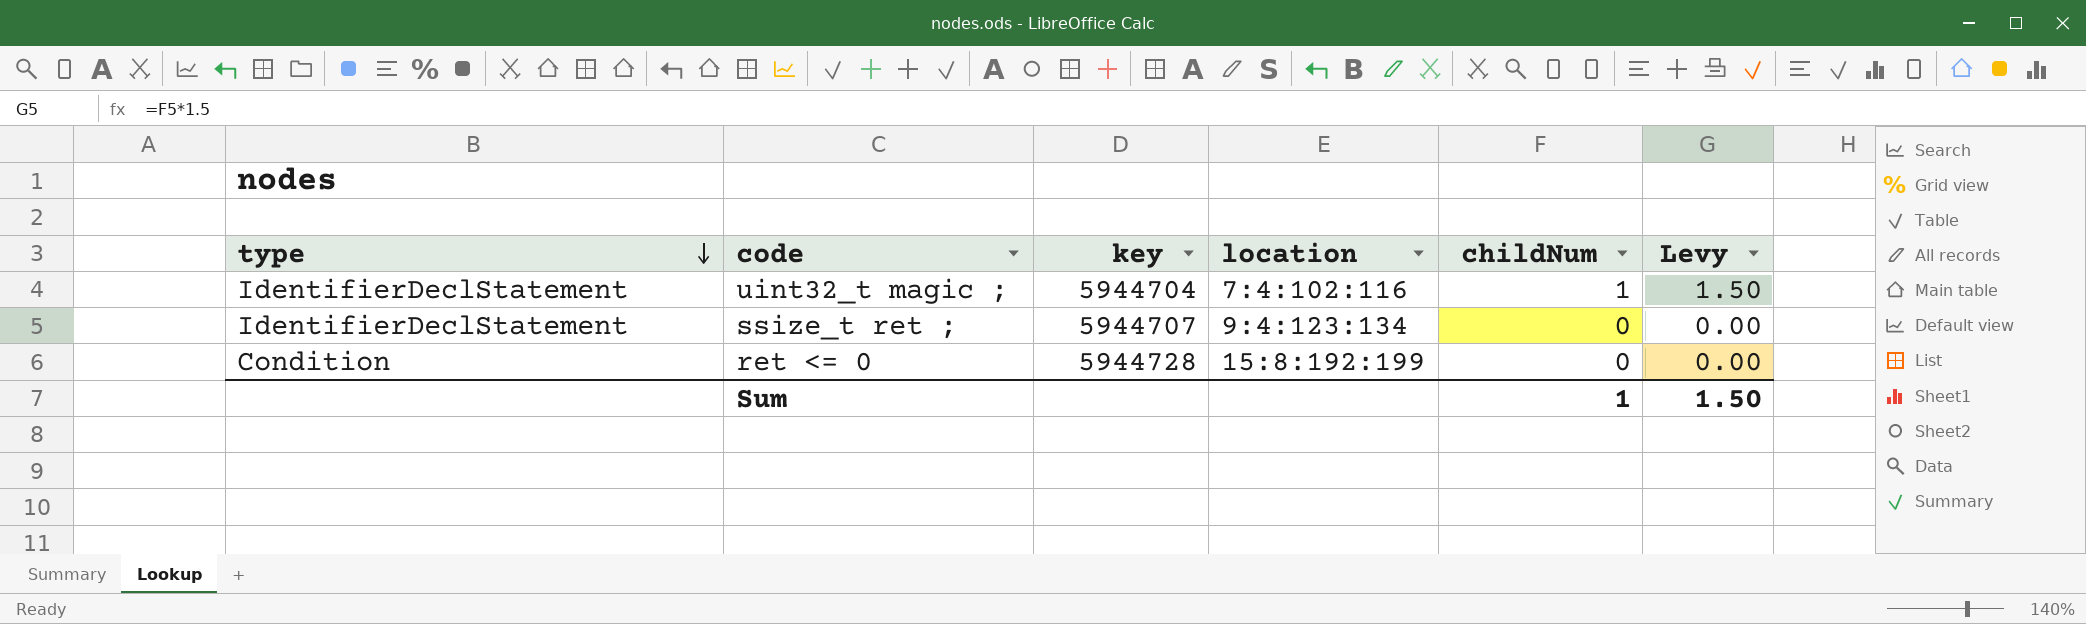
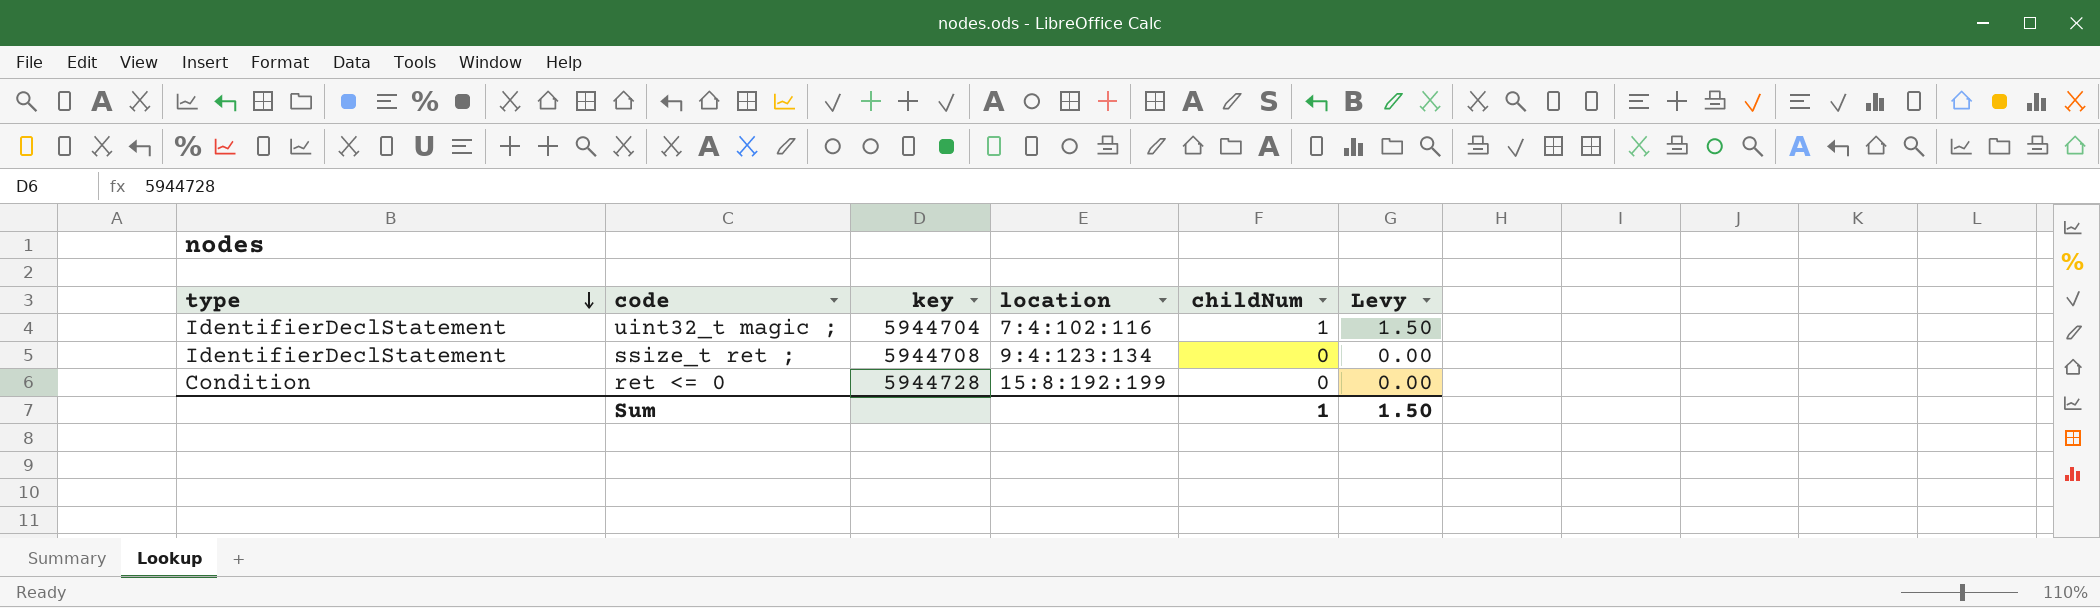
ssize_t ret ; | key: 5944707 -> 5944708

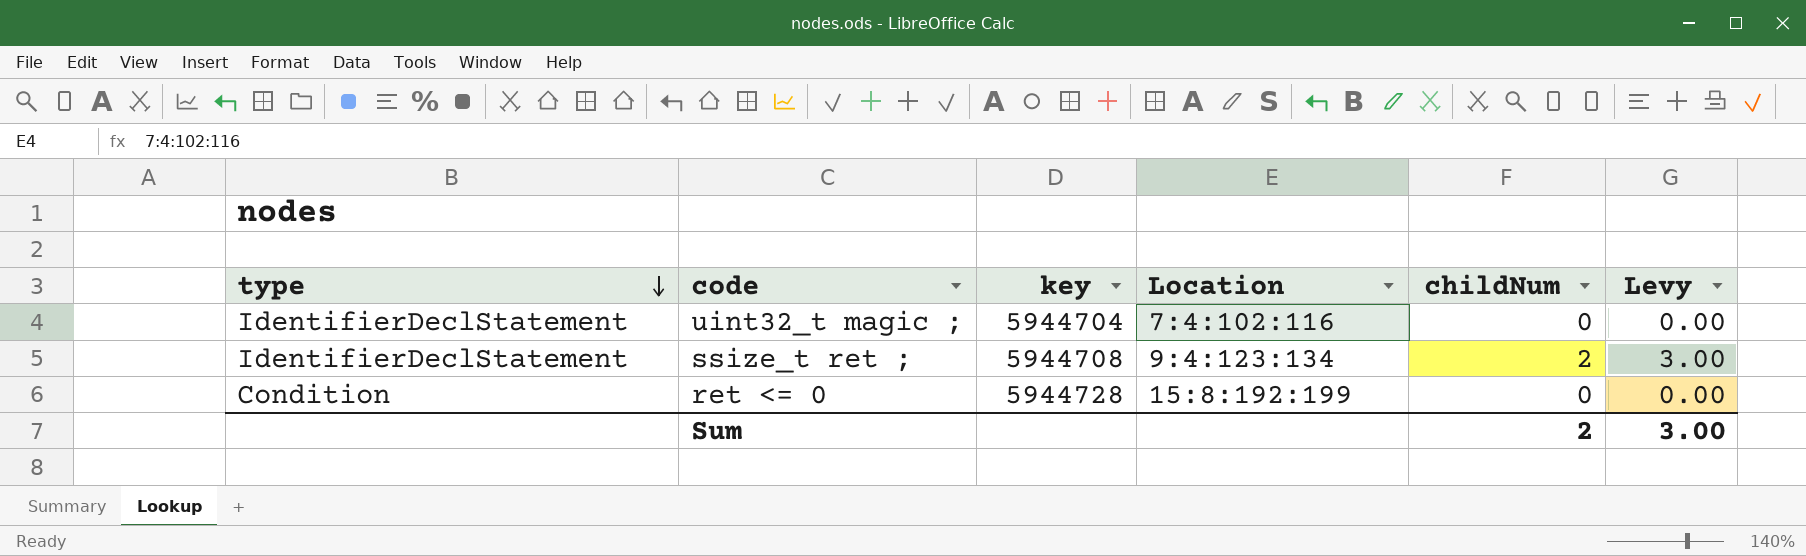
column name: location -> Location
uint32_t magic ; | childNum: 1 -> 0
uint32_t magic ; | Levy: 1.50 -> 0.00
ssize_t ret ; | childNum: 0 -> 2
ssize_t ret ; | Levy: 0.00 -> 3.00
Sum | childNum: 1 -> 2
Sum | Levy: 1.50 -> 3.00

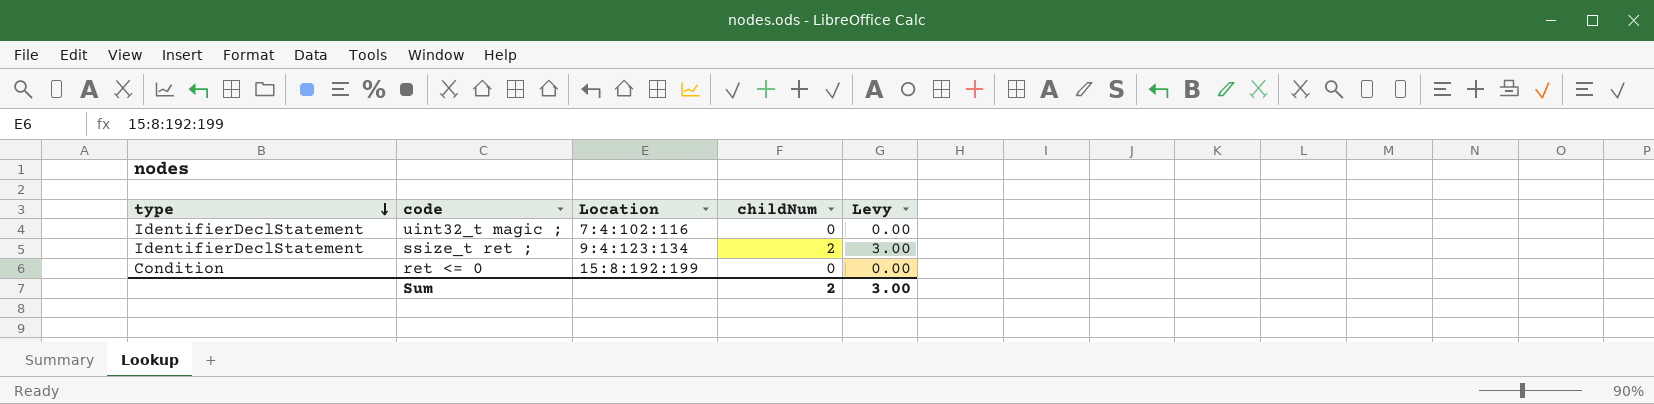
column key | position: 3 -> none

